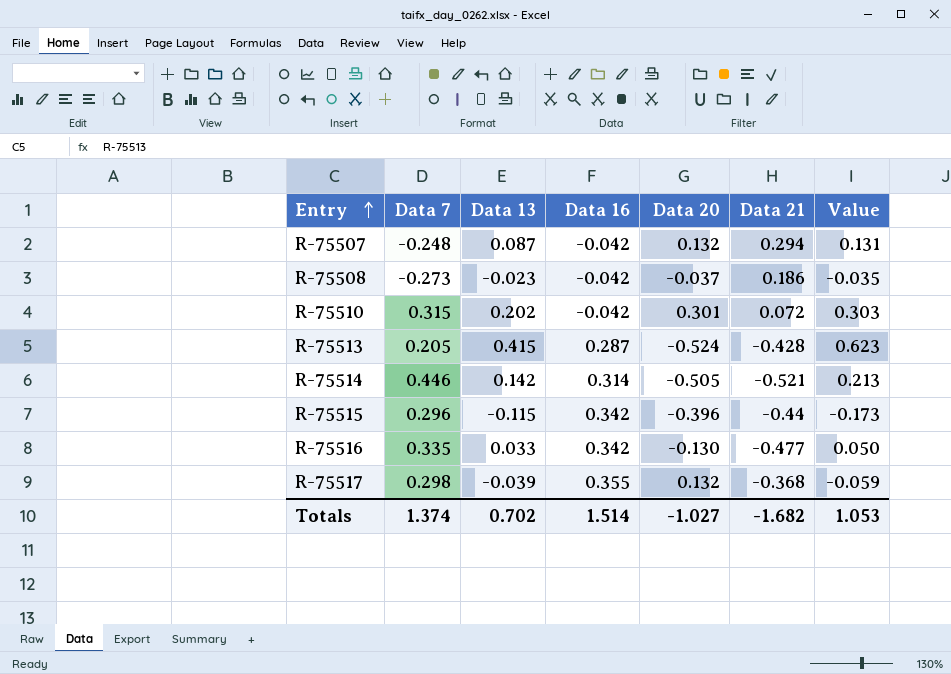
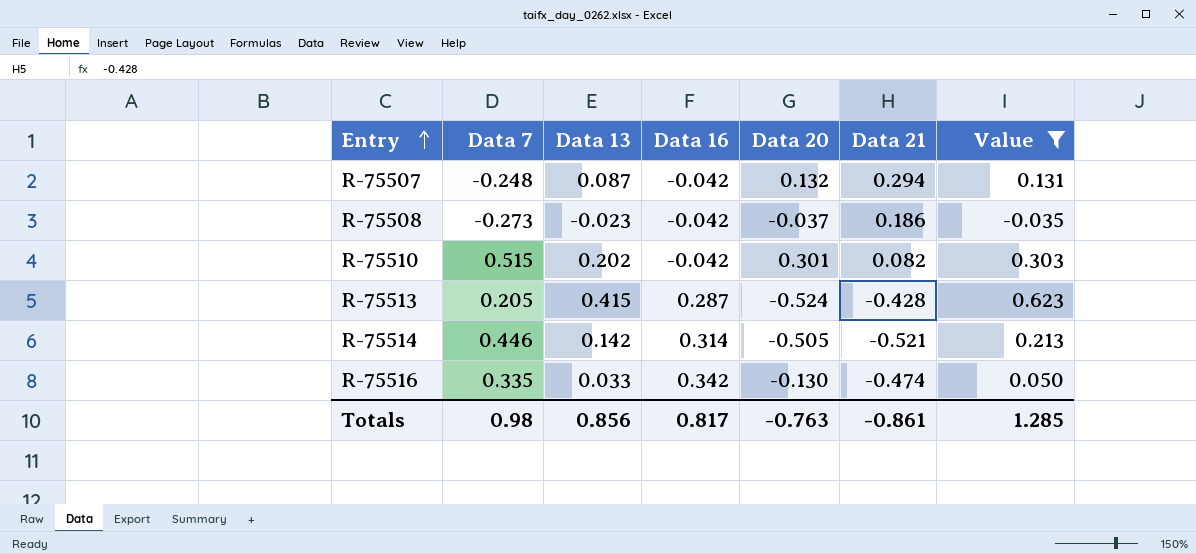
filter: none -> Value >= -0.035
R-75510 | Data 7: 0.315 -> 0.515
R-75510 | Data 21: 0.072 -> 0.082
R-75516 | Data 21: -0.477 -> -0.474
Totals | Data 7: 1.374 -> 0.98
Totals | Data 13: 0.702 -> 0.856
Totals | Data 16: 1.514 -> 0.817
Totals | Data 20: -1.027 -> -0.763
Totals | Data 21: -1.682 -> -0.861
Totals | Value: 1.053 -> 1.285

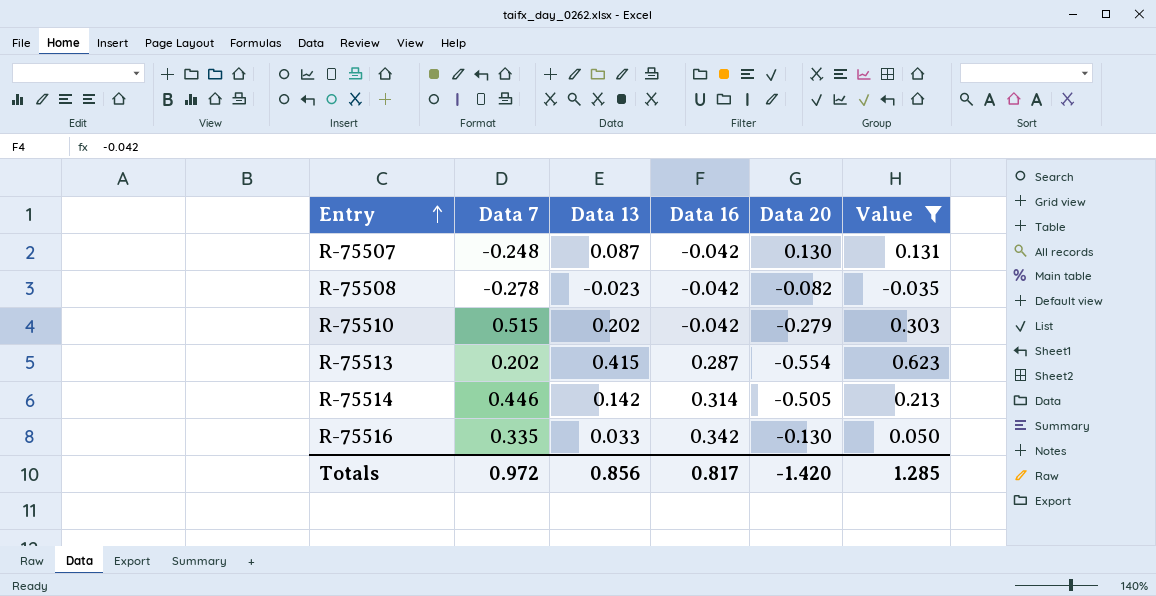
column Data 21 | position: 6 -> none
R-75507 | Data 20: 0.132 -> 0.130
R-75508 | Data 7: -0.273 -> -0.278
R-75508 | Data 20: -0.037 -> -0.082
R-75510 | Data 20: 0.301 -> -0.279
R-75513 | Data 7: 0.205 -> 0.202
R-75513 | Data 20: -0.524 -> -0.554
Totals | Data 7: 0.98 -> 0.972
Totals | Data 20: -0.763 -> -1.420

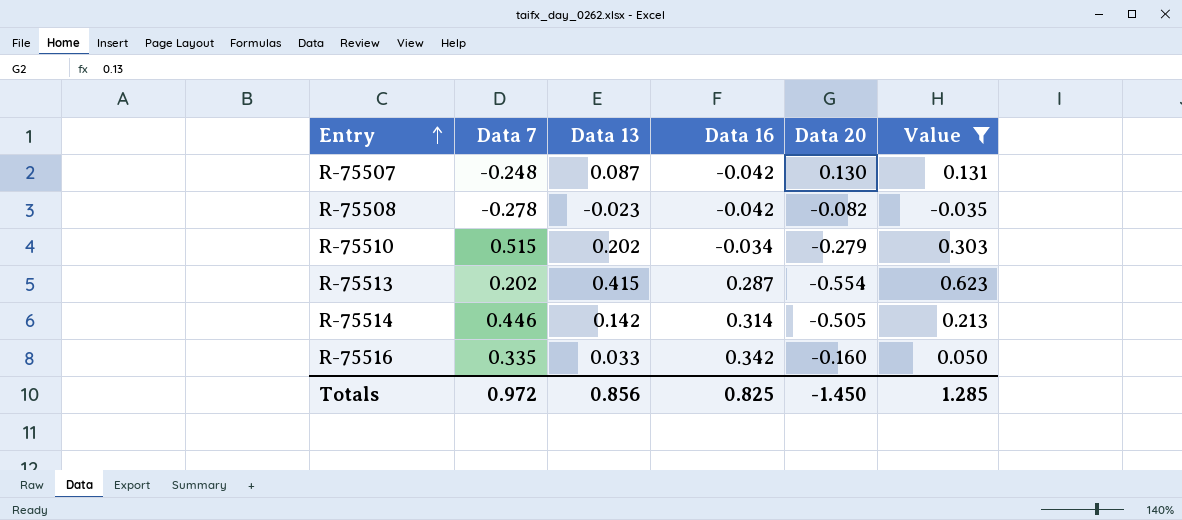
R-75510 | Data 16: -0.042 -> -0.034
R-75516 | Data 20: -0.130 -> -0.160
Totals | Data 16: 0.817 -> 0.825
Totals | Data 20: -1.420 -> -1.450

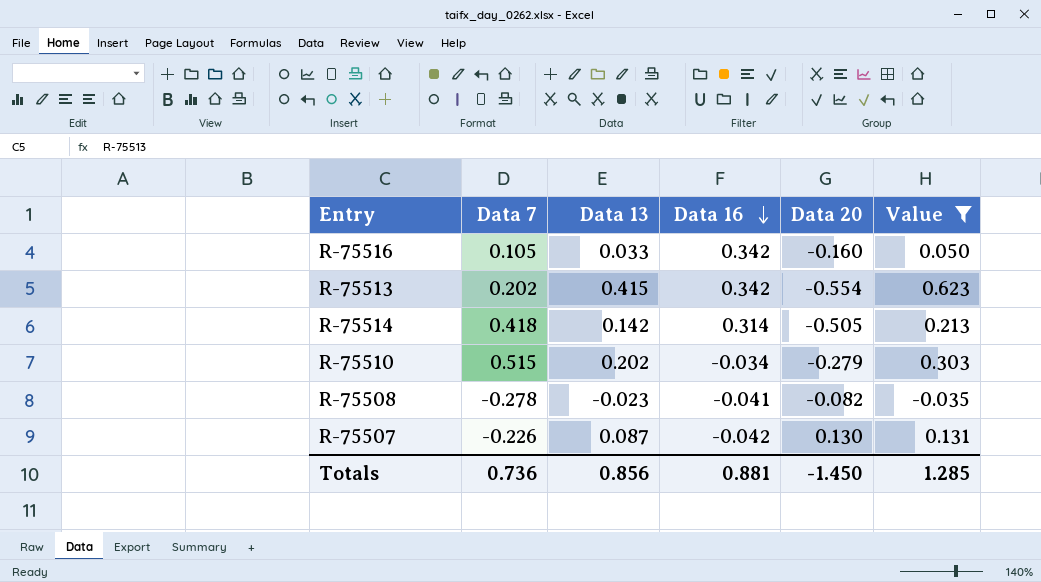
row order: Entry ascending -> Data 16 descending
R-75516 | Data 7: 0.335 -> 0.105
R-75513 | Data 16: 0.287 -> 0.342
R-75514 | Data 7: 0.446 -> 0.418
R-75508 | Data 16: -0.042 -> -0.041
R-75507 | Data 7: -0.248 -> -0.226
Totals | Data 7: 0.972 -> 0.736
Totals | Data 16: 0.825 -> 0.881

